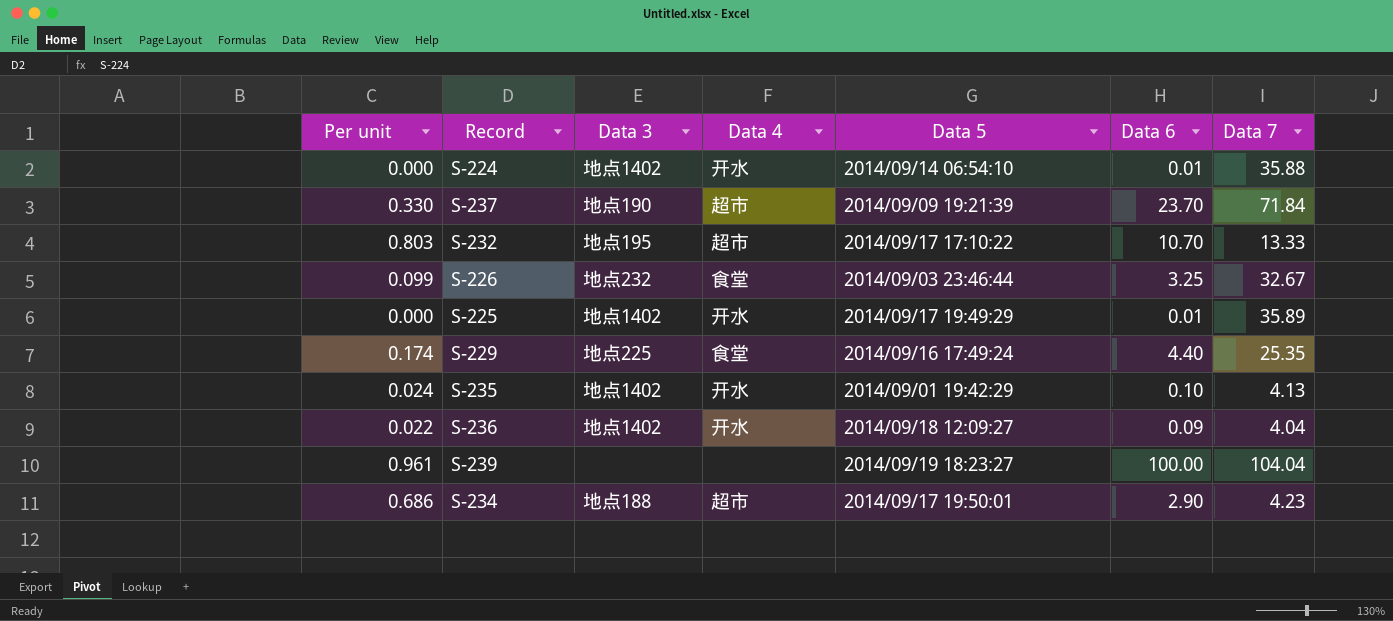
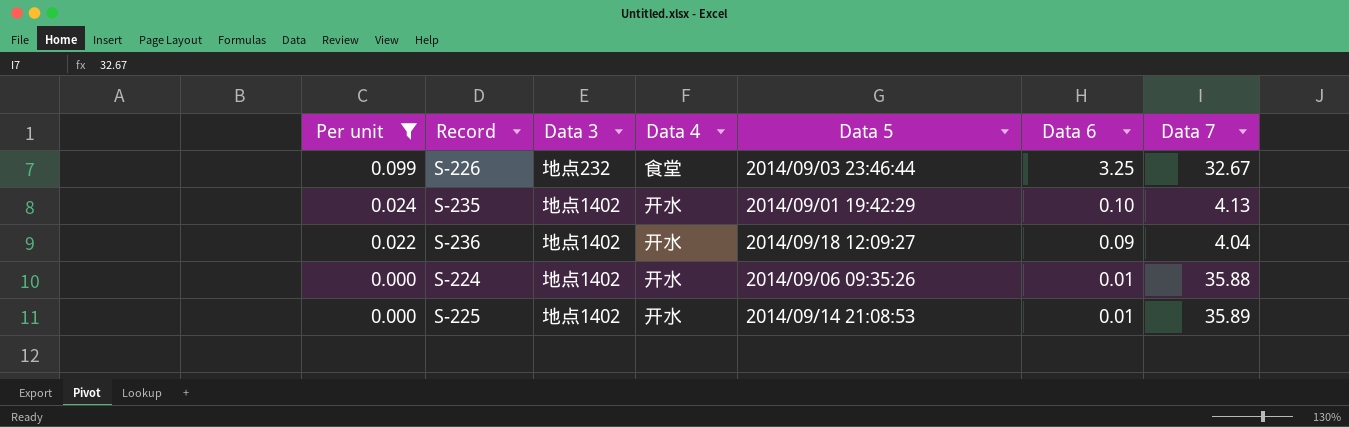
filter: none -> Per unit <= 0.099
row order: none -> Per unit descending
S-224 | Data 5: 2014/09/14 06:54:10 -> 2014/09/06 09:35:26
S-225 | Data 5: 2014/09/17 19:49:29 -> 2014/09/14 21:08:53

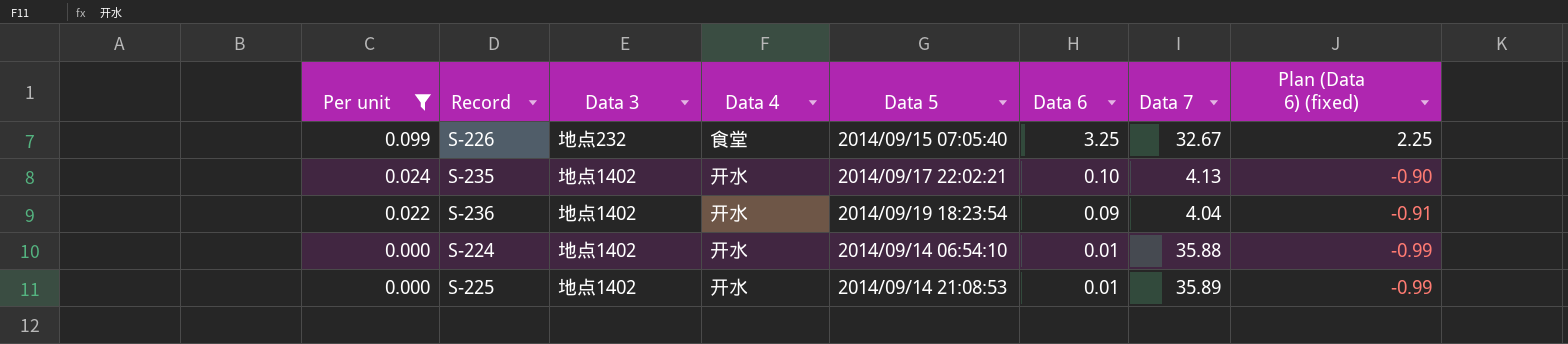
column Plan (Data 6) (fixed) | formula: none -> [Data 6] - 1
S-226 | Data 5: 2014/09/03 23:46:44 -> 2014/09/15 07:05:40
S-235 | Data 5: 2014/09/01 19:42:29 -> 2014/09/17 22:02:21
S-236 | Data 5: 2014/09/18 12:09:27 -> 2014/09/19 18:23:54
S-224 | Data 5: 2014/09/06 09:35:26 -> 2014/09/14 06:54:10

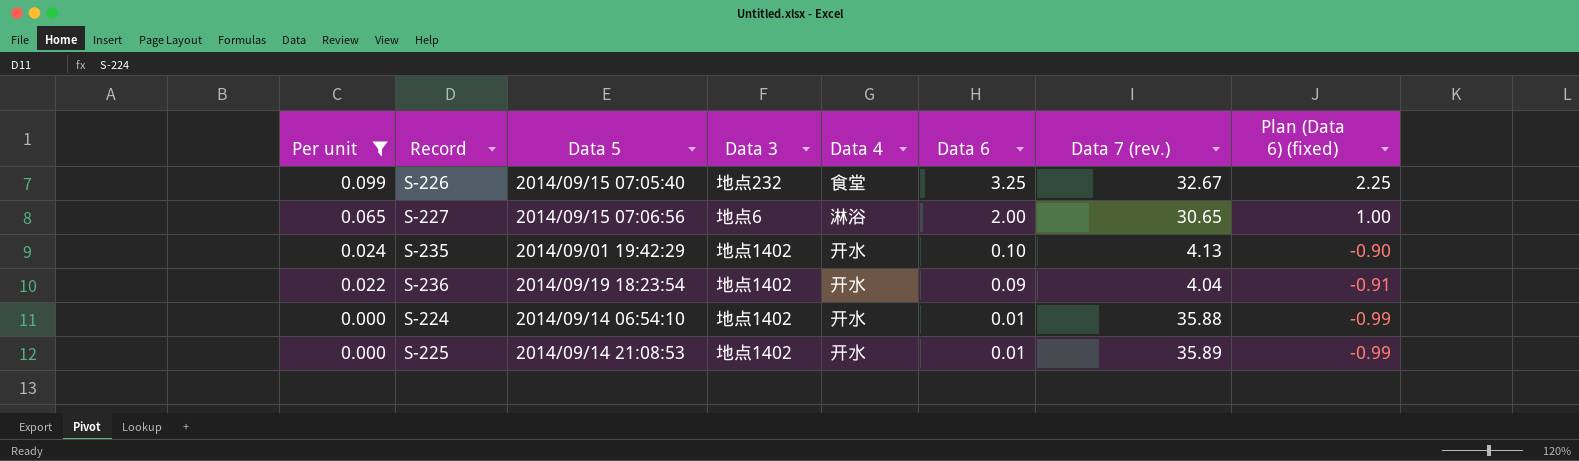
column Data 5 | position: 5 -> 3
column name: Data 7 -> Data 7 (rev.)
row S-227: none -> 0.065 | 2014/09/15 07:06:56 | 地点6 | 淋浴 | 2.00 | 30.65 | 1.00
S-235 | Data 5: 2014/09/17 22:02:21 -> 2014/09/01 19:42:29

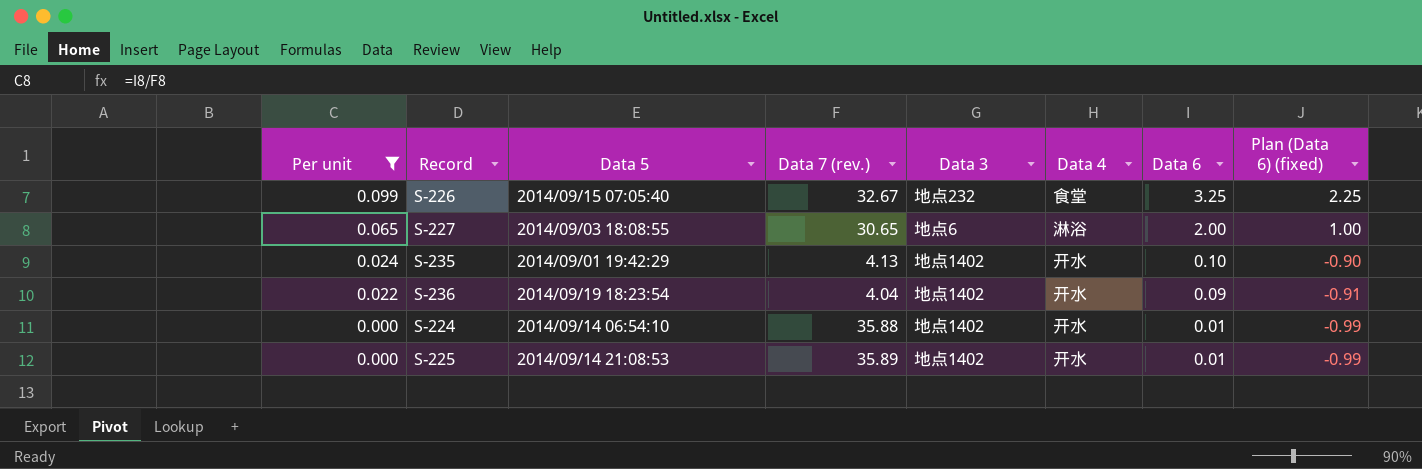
column Data 7 (rev.) | position: 7 -> 4
S-227 | Data 5: 2014/09/15 07:06:56 -> 2014/09/03 18:08:55

